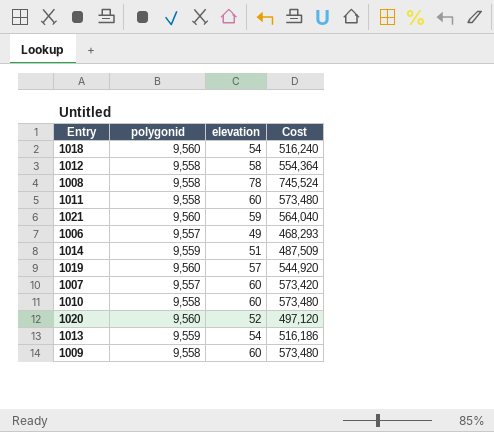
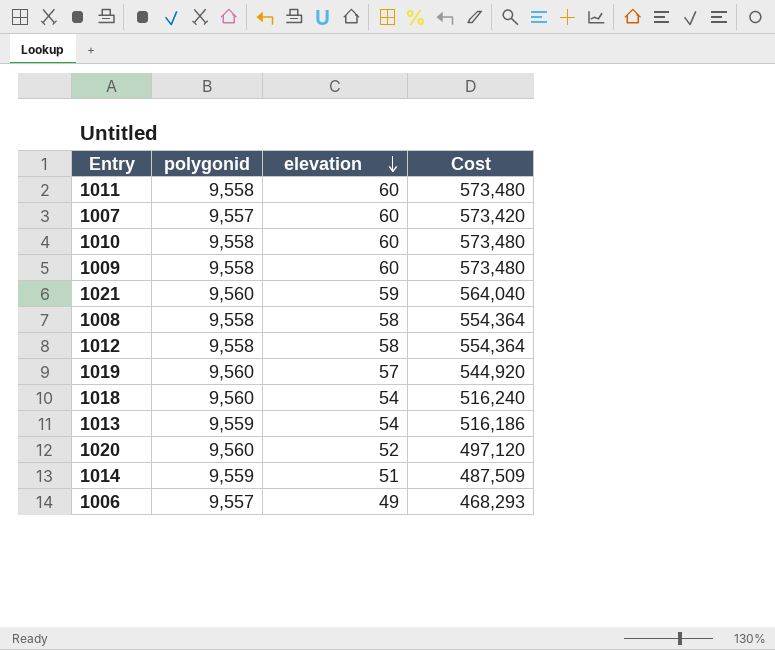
row order: none -> elevation descending
1008 | elevation: 78 -> 58
1008 | Cost: 745,524 -> 554,364

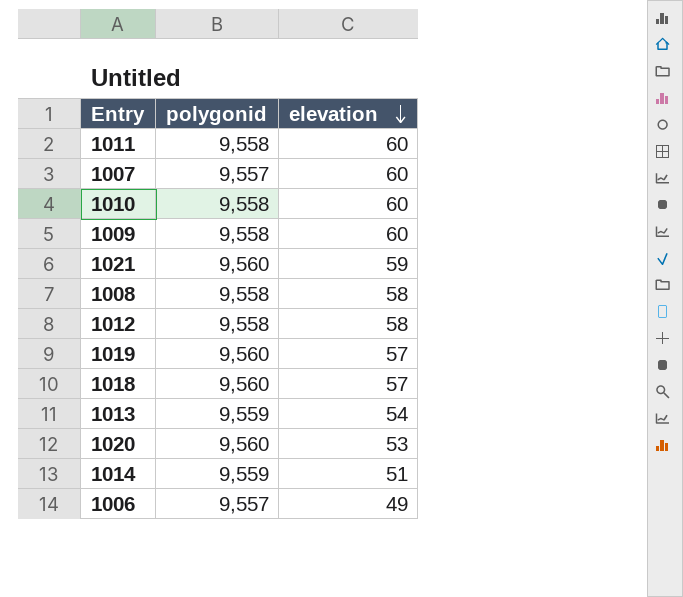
column Cost | formula: [polygonid] * [elevation] -> none
1018 | elevation: 54 -> 57
1020 | elevation: 52 -> 53

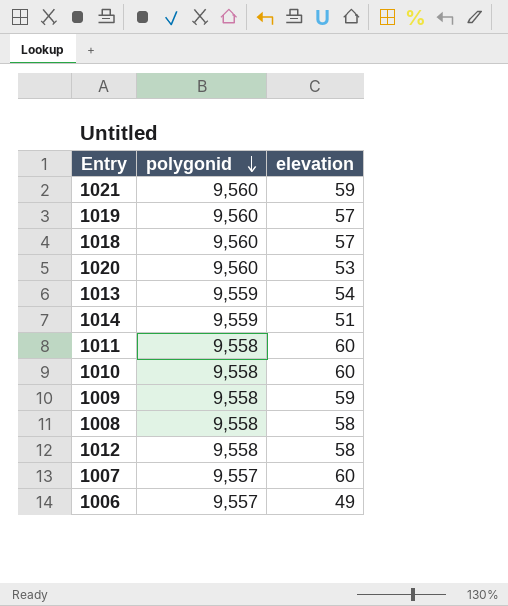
row order: elevation descending -> polygonid descending
1009 | elevation: 60 -> 59

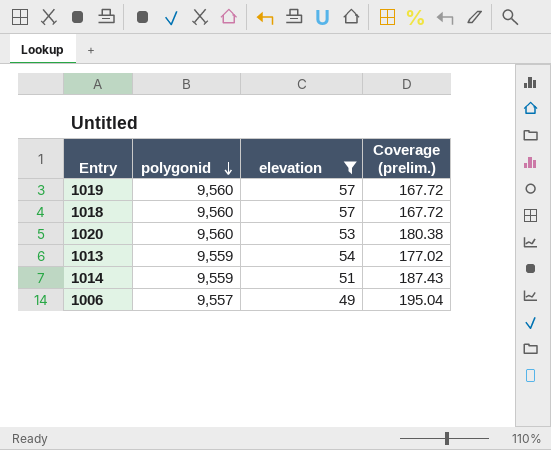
filter: none -> elevation <= 57
column Coverage (prelim.) | formula: none -> [polygonid] / [elevation]

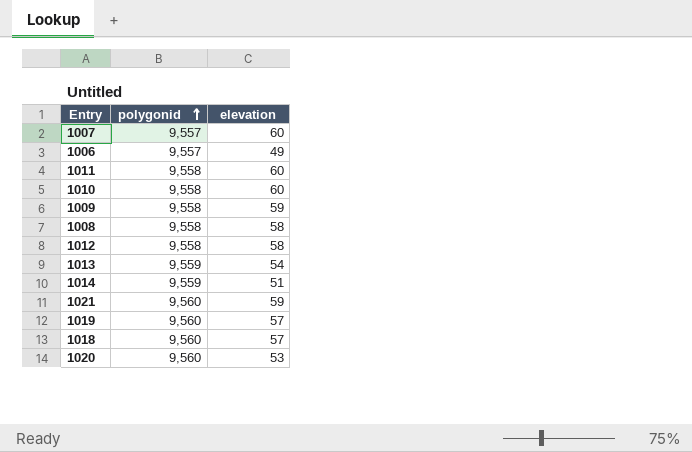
filter: elevation <= 57 -> none
row order: polygonid descending -> polygonid ascending
column Coverage (prelim.) | formula: [polygonid] / [elevation] -> none

